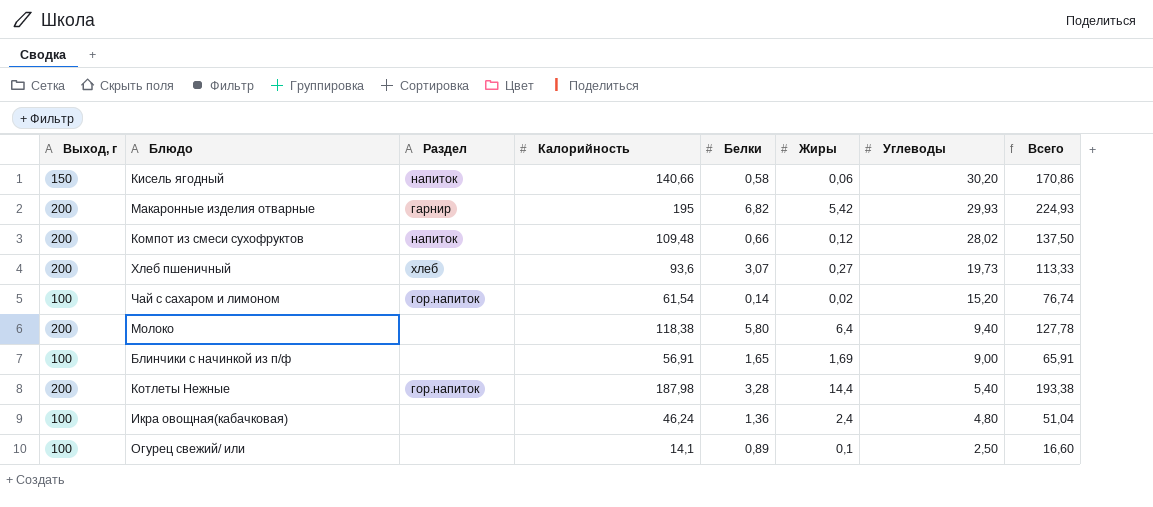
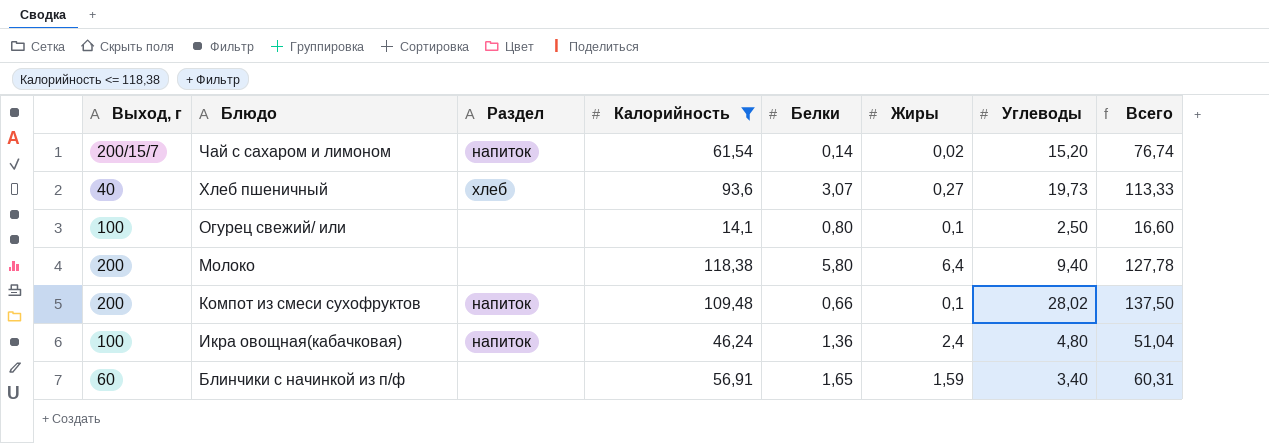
filter: none -> Калорийность <= 118,38
row order: Углеводы descending -> Блюдо descending
Чай с сахаром и лимоном | Выход, г: 100 -> 200/15/7
Чай с сахаром и лимоном | Раздел: гор.напиток -> напиток
Хлеб пшеничный | Выход, г: 200 -> 40
Огурец свежий/ или | Белки: 0,89 -> 0,80
Компот из смеси сухофруктов | Жиры: 0,12 -> 0,1
Икра овощная(кабачковая) | Раздел: none -> напиток
Блинчики с начинкой из п/ф | Выход, г: 100 -> 60
Блинчики с начинкой из п/ф | Жиры: 1,69 -> 1,59
Блинчики с начинкой из п/ф | Углеводы: 9,00 -> 3,40
Блинчики с начинкой из п/ф | Всего: 65,91 -> 60,31

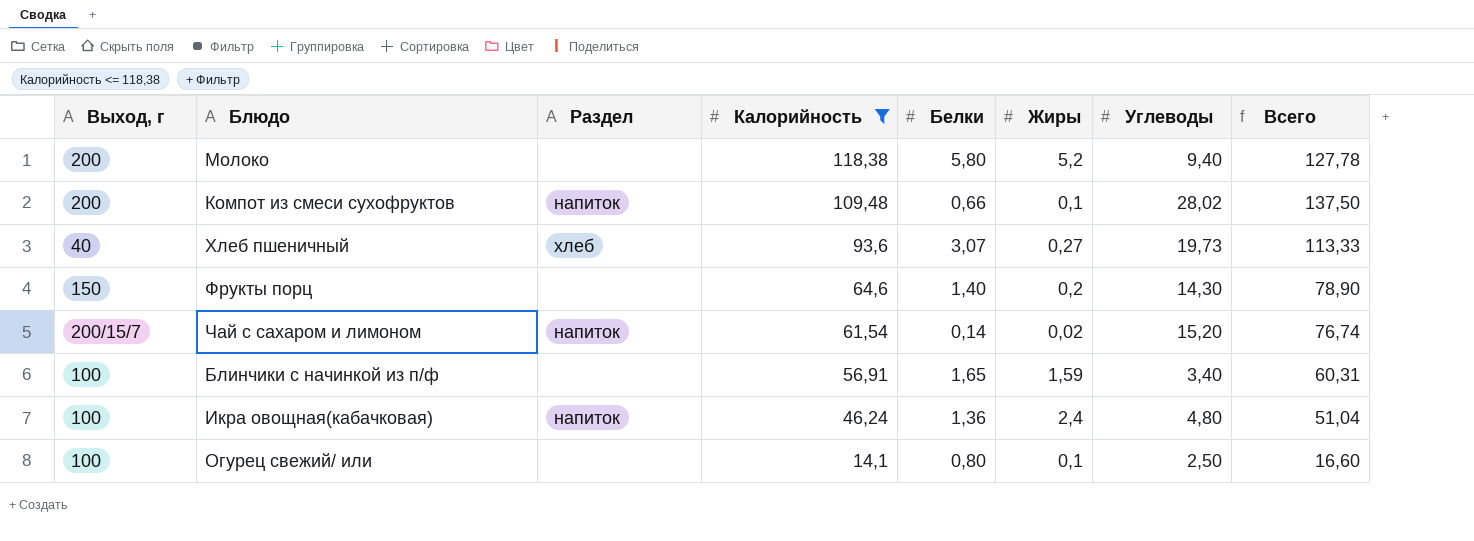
row order: Блюдо descending -> Калорийность descending
Молоко | Жиры: 6,4 -> 5,2
row Фрукты порц: none -> 150 | none | 64,6 | 1,40 | 0,2 | 14,30 | 78,90
Блинчики с начинкой из п/ф | Выход, г: 60 -> 100

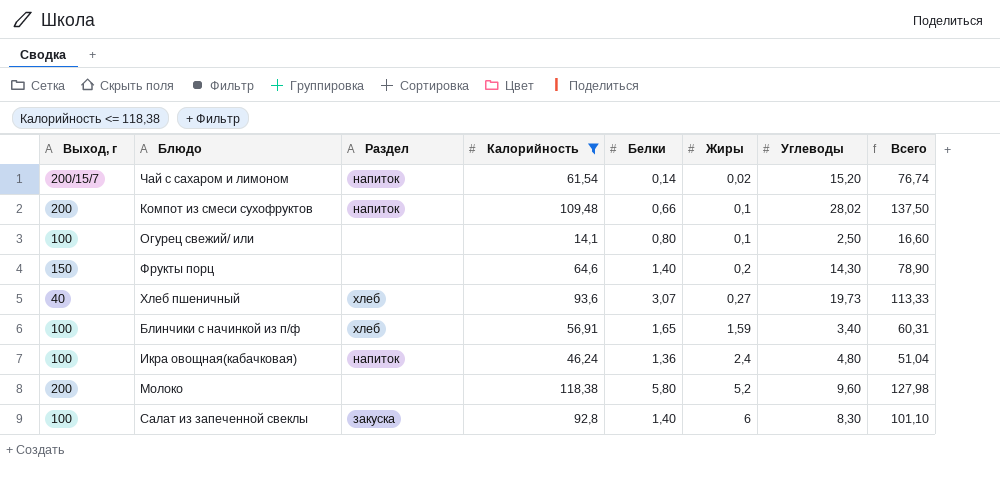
row order: Калорийность descending -> Жиры ascending
Блинчики с начинкой из п/ф | Раздел: none -> хлеб
Молоко | Углеводы: 9,40 -> 9,60
Молоко | Всего: 127,78 -> 127,98
row Салат из запеченной свеклы: none -> 100 | закуска | 92,8 | 1,40 | 6 | 8,30 | 101,10

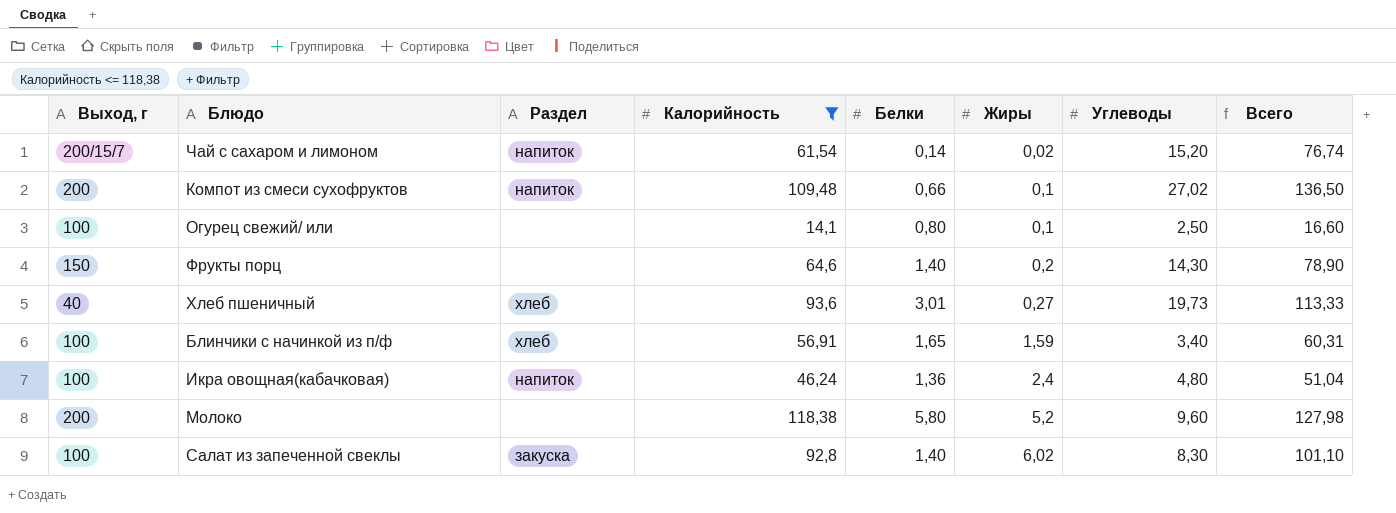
Компот из смеси сухофруктов | Углеводы: 28,02 -> 27,02
Компот из смеси сухофруктов | Всего: 137,50 -> 136,50
Хлеб пшеничный | Белки: 3,07 -> 3,01
Салат из запеченной свеклы | Жиры: 6 -> 6,02

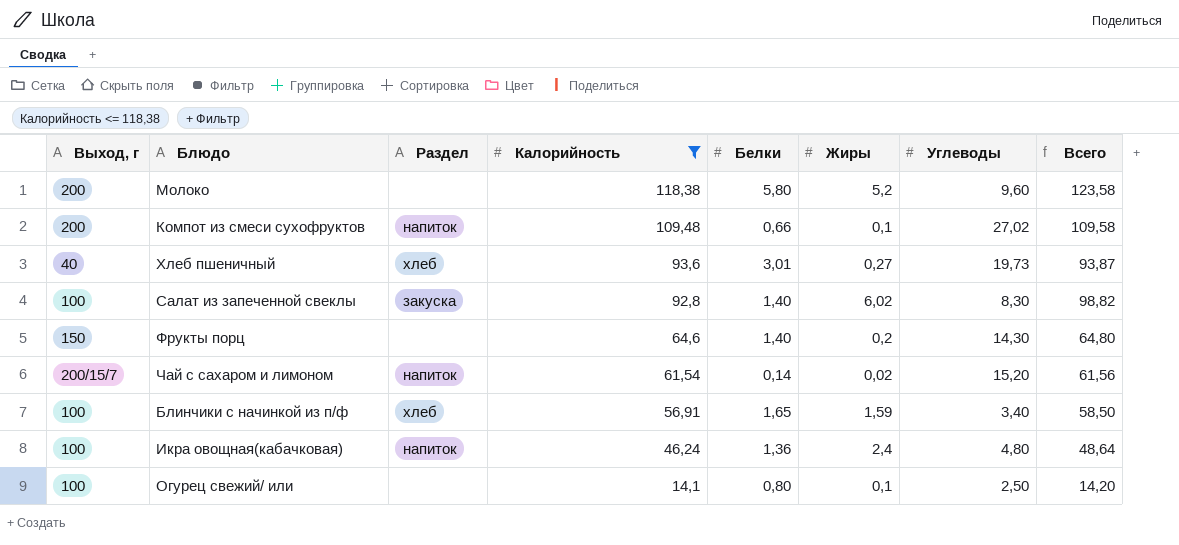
row order: Жиры ascending -> Калорийность descending
column Всего | formula: [Калорийность] + [Углеводы] -> [Калорийность] + [Жиры]

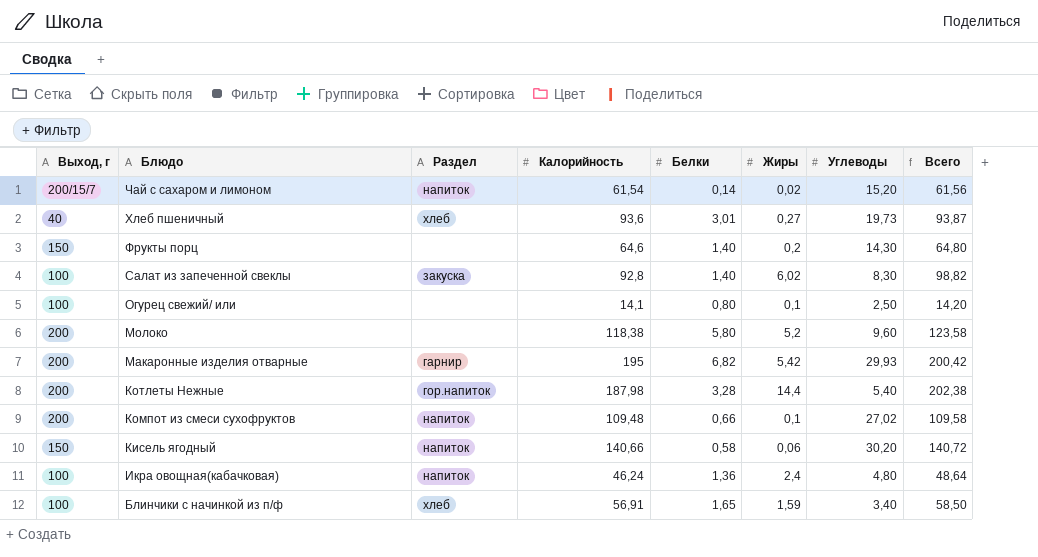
filter: Калорийность <= 118,38 -> none
row order: Калорийность descending -> Блюдо descending

